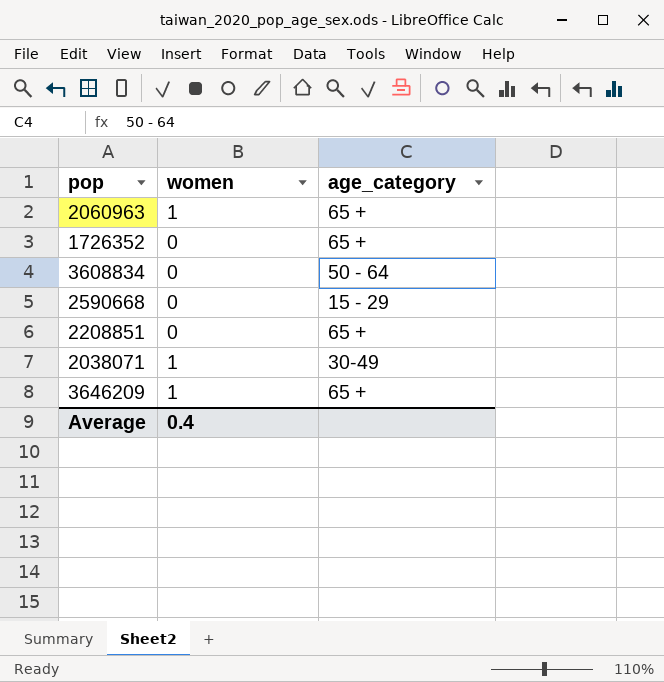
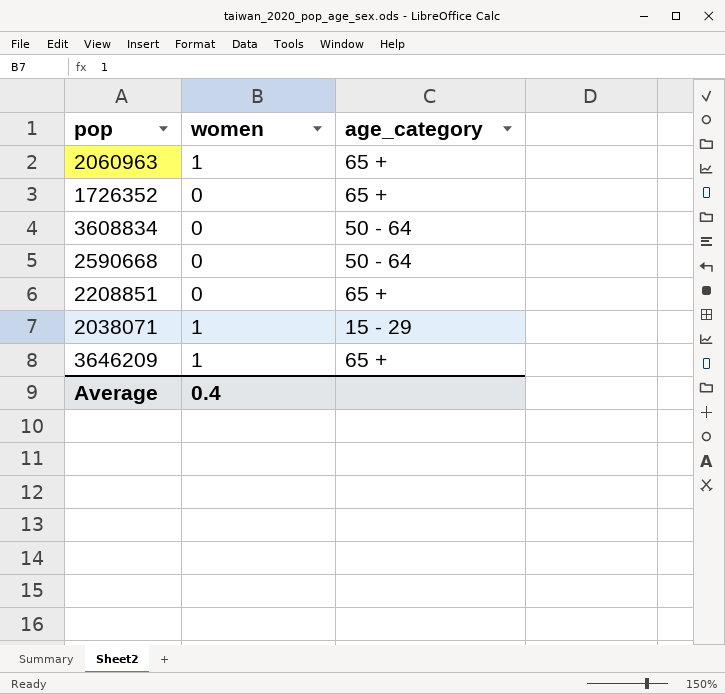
2590668 | age_category: 15 - 29 -> 50 - 64
2038071 | age_category: 30-49 -> 15 - 29

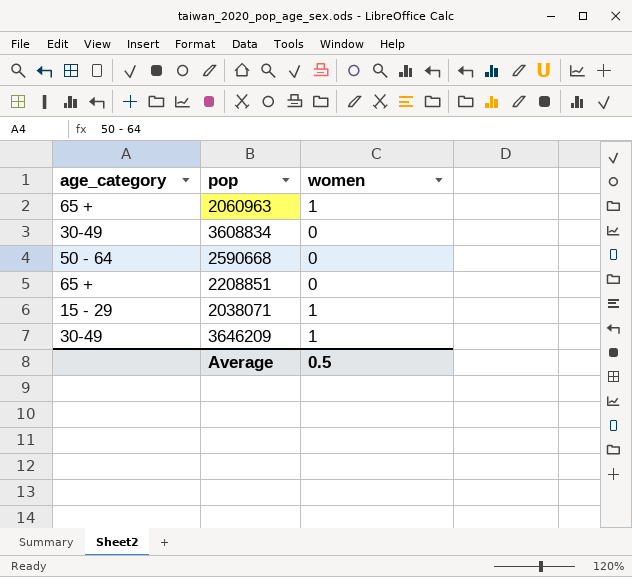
column age_category | position: 3 -> 1
row 1726352: 0 | 65 + -> none
3608834 | age_category: 50 - 64 -> 30-49
3646209 | age_category: 65 + -> 30-49
Average | women: 0.4 -> 0.5

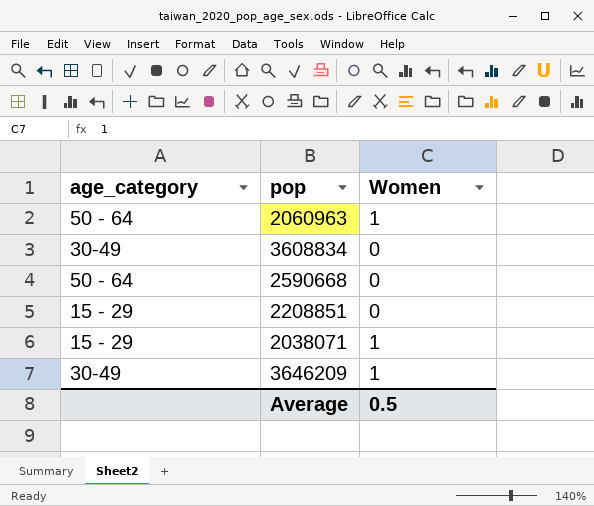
column name: women -> Women
2060963 | age_category: 65 + -> 50 - 64
2208851 | age_category: 65 + -> 15 - 29

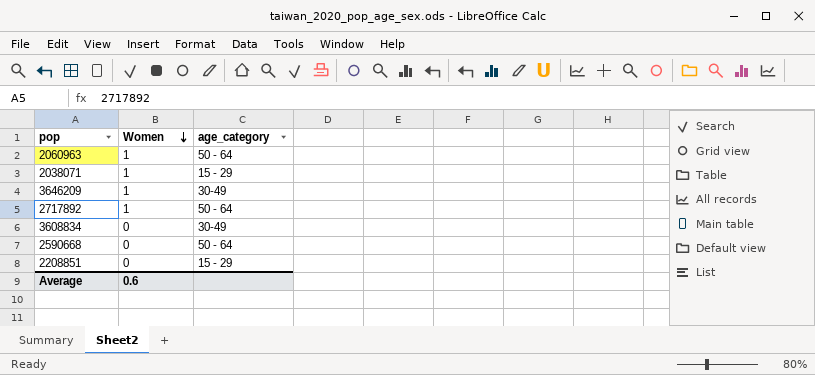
row order: none -> Women descending
column age_category | position: 1 -> 3
row 2717892: none -> 1 | 50 - 64
Average | Women: 0.5 -> 0.6

